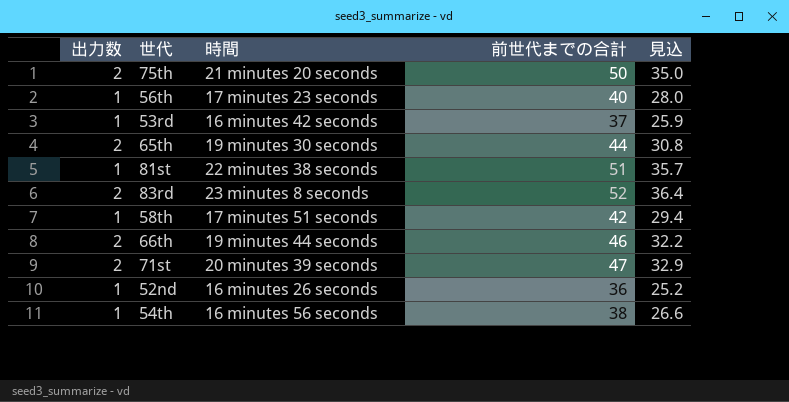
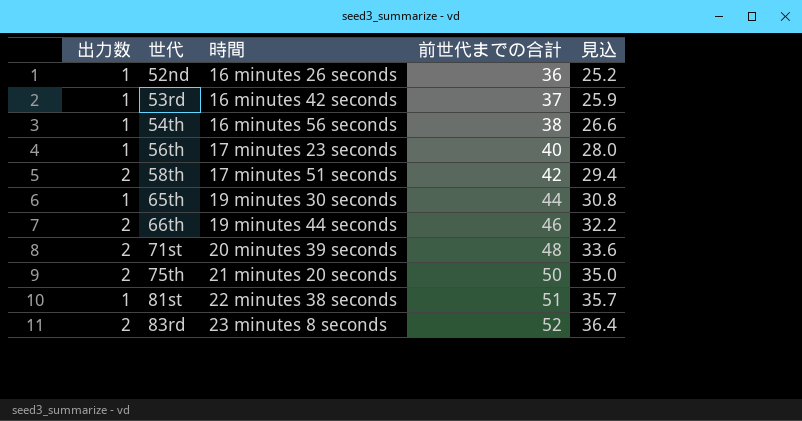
row order: none -> 世代 ascending
58th | 出力数: 1 -> 2
65th | 出力数: 2 -> 1
71st | 前世代までの合計: 47 -> 48
71st | 見込: 32.9 -> 33.6

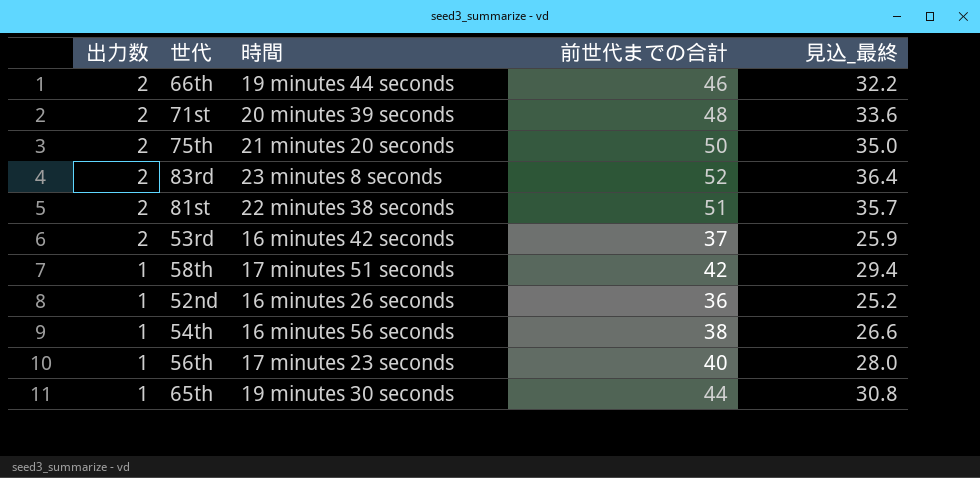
row order: 世代 ascending -> 出力数 descending
column name: 見込 -> 見込_最終
81st | 出力数: 1 -> 2
53rd | 出力数: 1 -> 2
58th | 出力数: 2 -> 1

